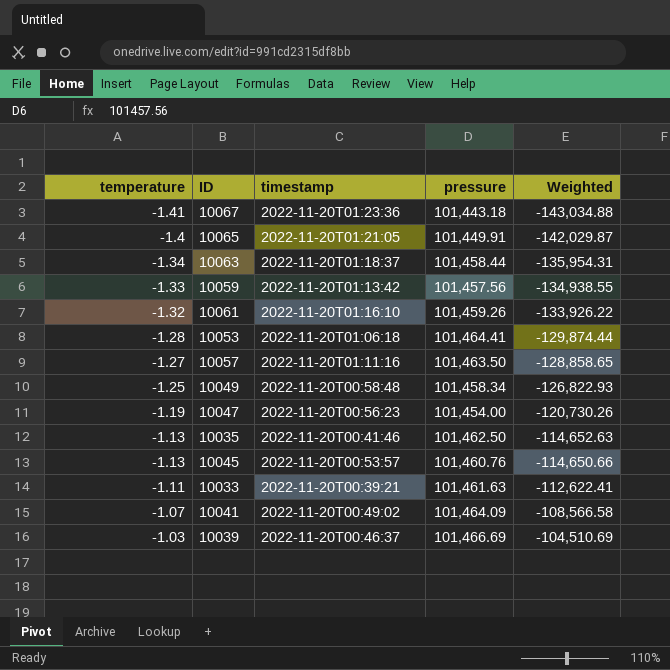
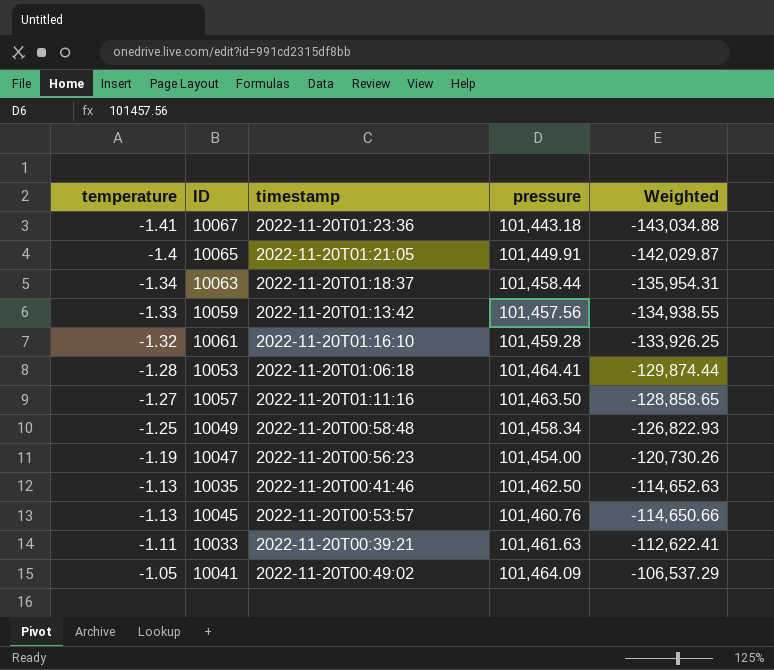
row 10039: -1.03 | 2022-11-20T00:46:37 | 101,466.69 | -104,510.69 -> none
10061 | pressure: 101,459.26 -> 101,459.28
10061 | Weighted: -133,926.22 -> -133,926.25
10041 | temperature: -1.07 -> -1.05
10041 | Weighted: -108,566.58 -> -106,537.29

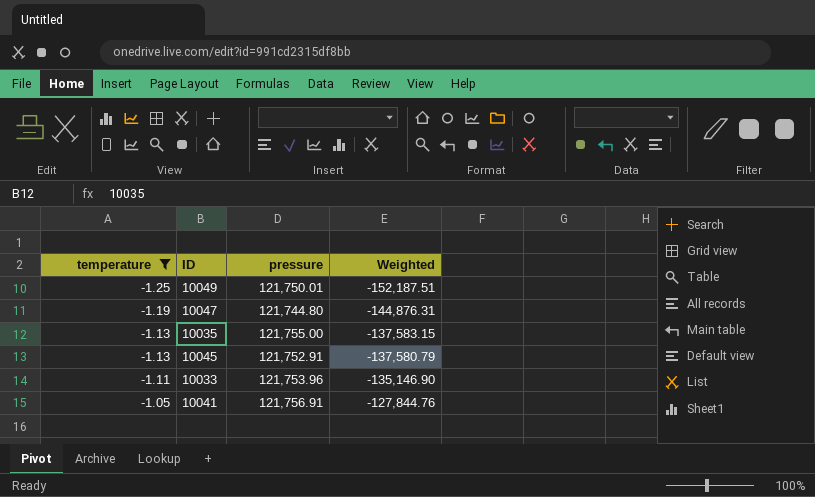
filter: none -> temperature >= -1.25
column timestamp | position: 3 -> none
10049 | pressure: 101,458.34 -> 121,750.01
10049 | Weighted: -126,822.93 -> -152,187.51
10047 | pressure: 101,454.00 -> 121,744.80
10047 | Weighted: -120,730.26 -> -144,876.31
10035 | pressure: 101,462.50 -> 121,755.00
10035 | Weighted: -114,652.63 -> -137,583.15
10045 | pressure: 101,460.76 -> 121,752.91
10045 | Weighted: -114,650.66 -> -137,580.79
10033 | pressure: 101,461.63 -> 121,753.96
10033 | Weighted: -112,622.41 -> -135,146.90
10041 | pressure: 101,464.09 -> 121,756.91
10041 | Weighted: -106,537.29 -> -127,844.76

